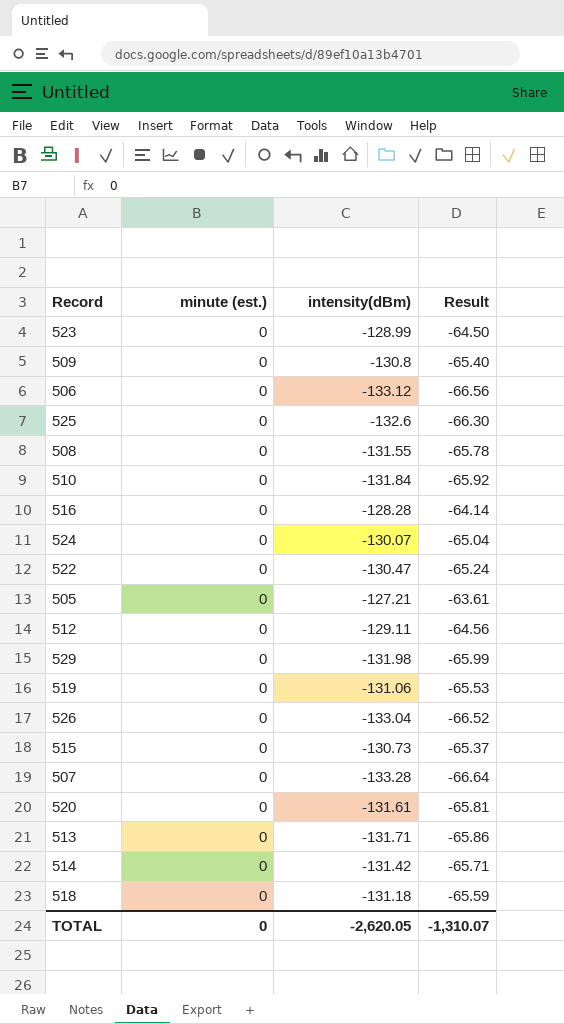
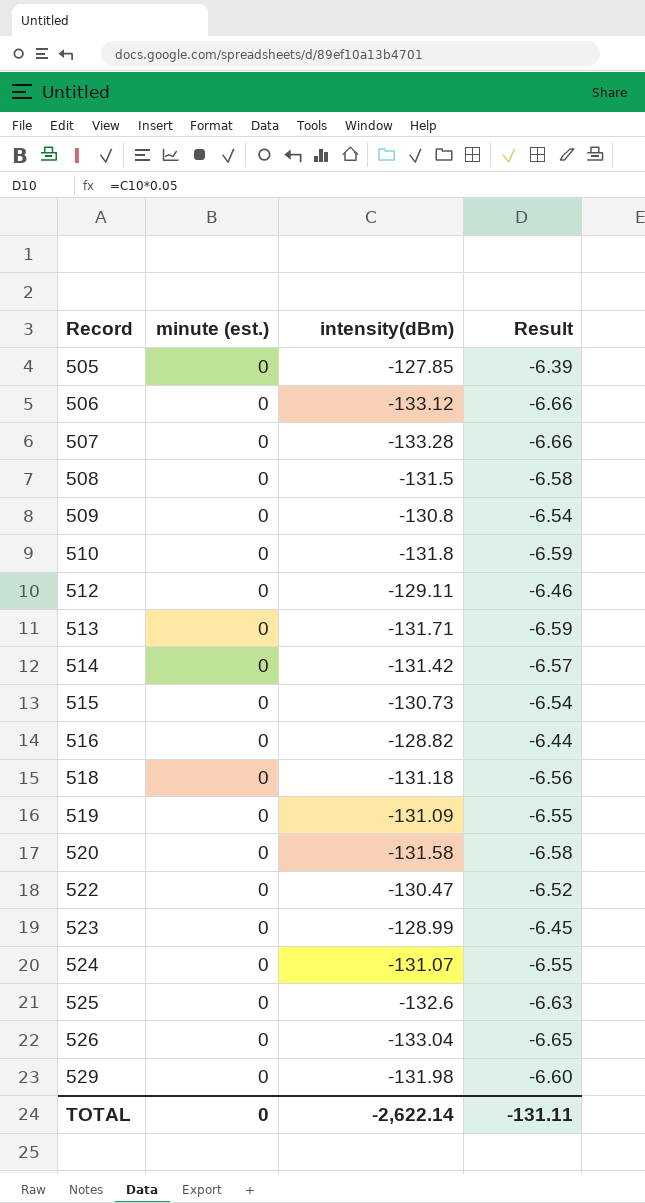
row order: none -> Record ascending
column Result | formula: [intensity(dBm)] * 0.5 -> [intensity(dBm)] * 0.05
505 | intensity(dBm): -127.21 -> -127.85
508 | intensity(dBm): -131.55 -> -131.5
510 | intensity(dBm): -131.84 -> -131.8
516 | intensity(dBm): -128.28 -> -128.82
519 | intensity(dBm): -131.06 -> -131.09
520 | intensity(dBm): -131.61 -> -131.58
524 | intensity(dBm): -130.07 -> -131.07
TOTAL | intensity(dBm): -2,620.05 -> -2,622.14
TOTAL | Result: -1,310.07 -> -131.11

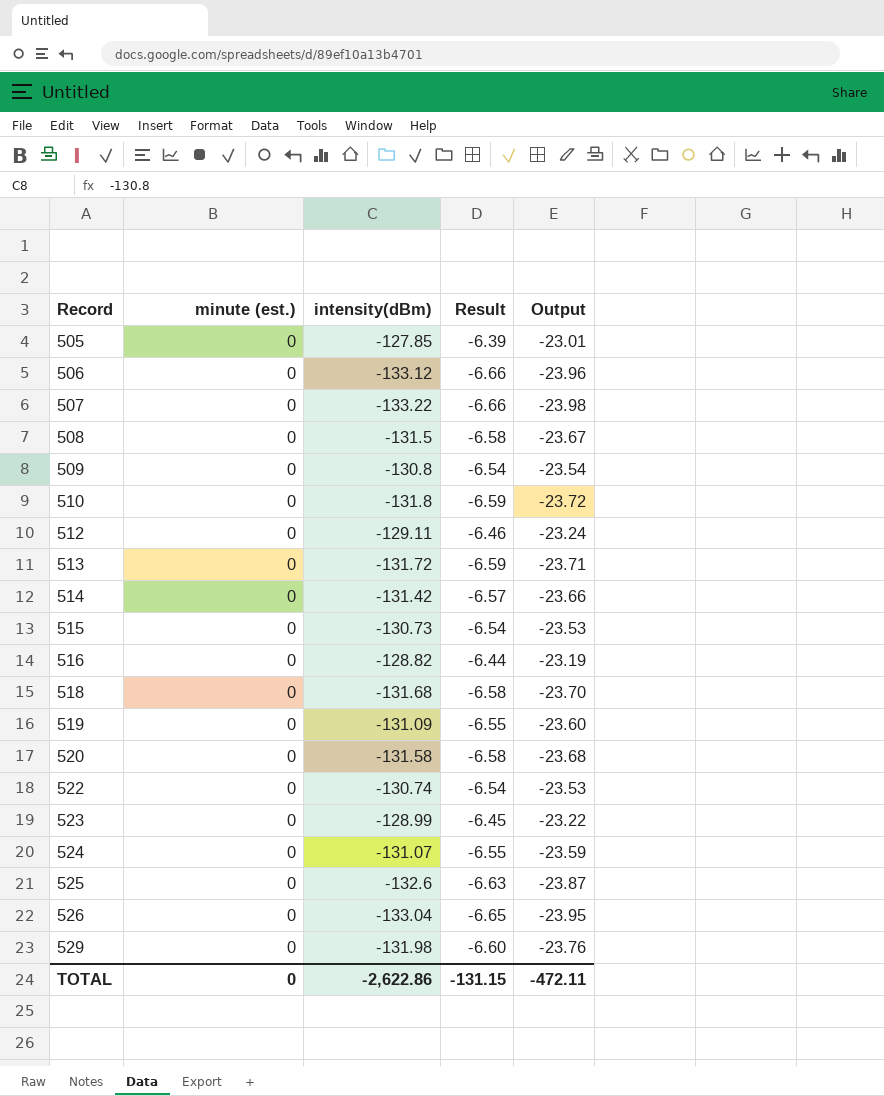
column Output | formula: none -> [intensity(dBm)] * 0.18
507 | intensity(dBm): -133.28 -> -133.22
513 | intensity(dBm): -131.71 -> -131.72
518 | intensity(dBm): -131.18 -> -131.68
518 | Result: -6.56 -> -6.58
522 | intensity(dBm): -130.47 -> -130.74
522 | Result: -6.52 -> -6.54
TOTAL | intensity(dBm): -2,622.14 -> -2,622.86
TOTAL | Result: -131.11 -> -131.15

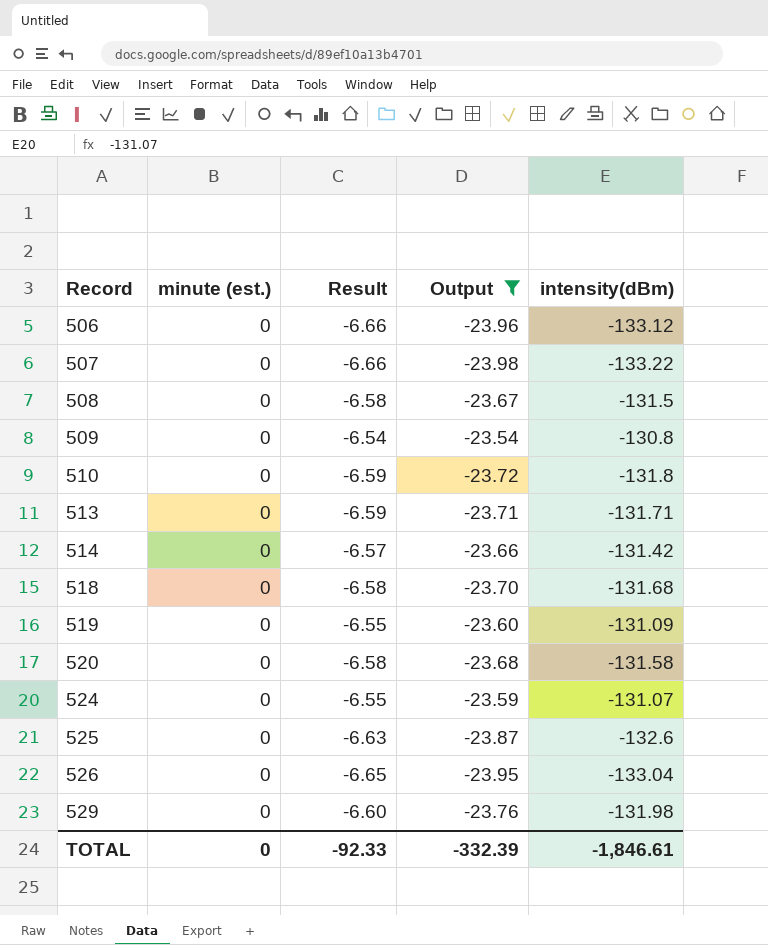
filter: none -> Output <= -23.54
column intensity(dBm) | position: 3 -> 5
513 | intensity(dBm): -131.72 -> -131.71
TOTAL | Result: -131.15 -> -92.33
TOTAL | Output: -472.11 -> -332.39
TOTAL | intensity(dBm): -2,622.86 -> -1,846.61

